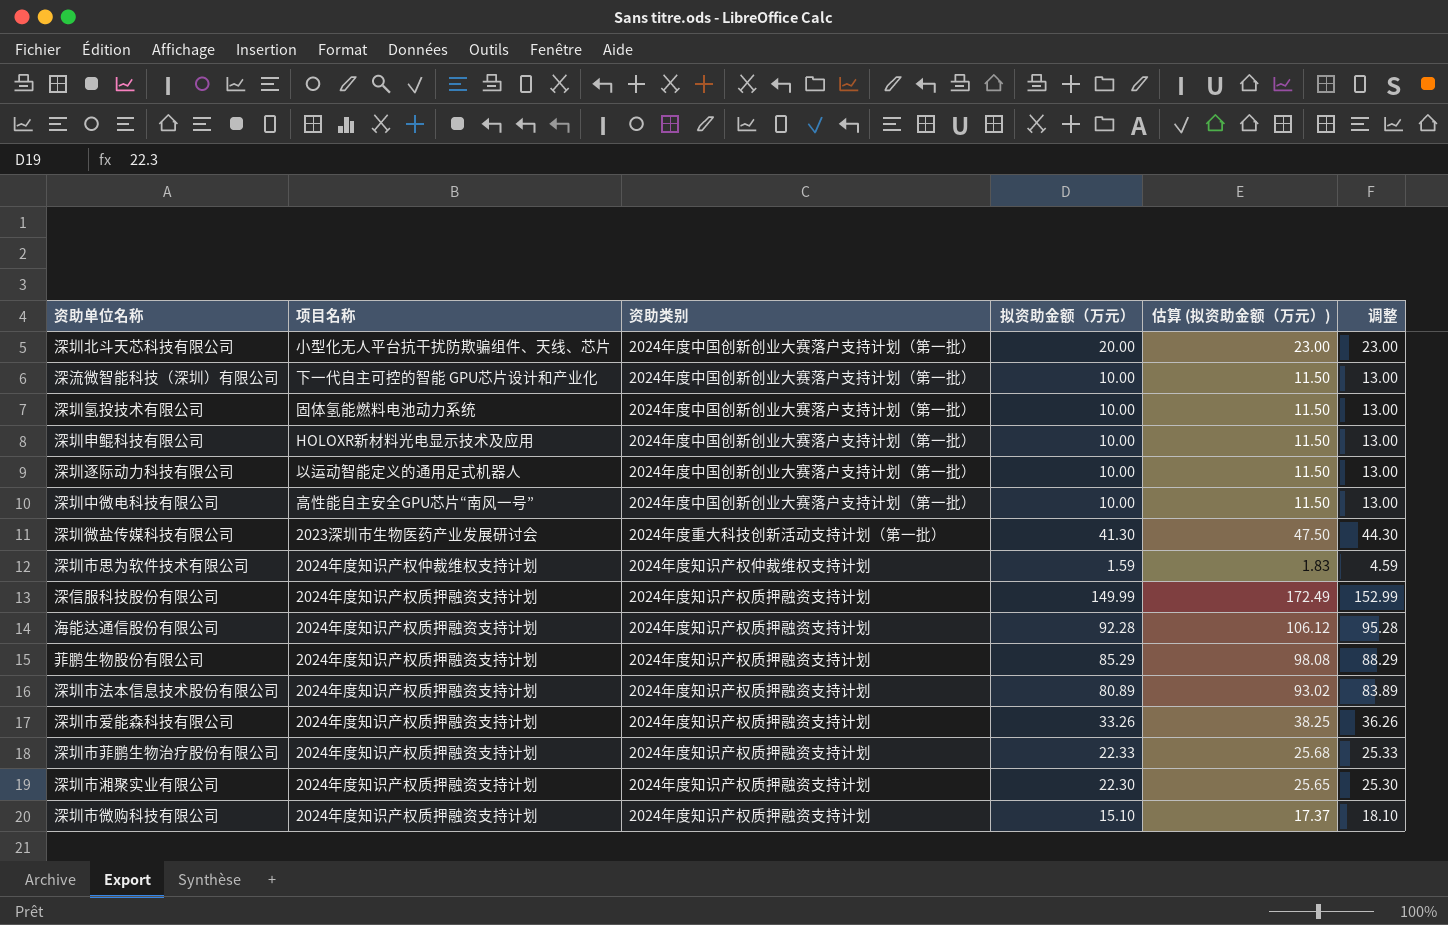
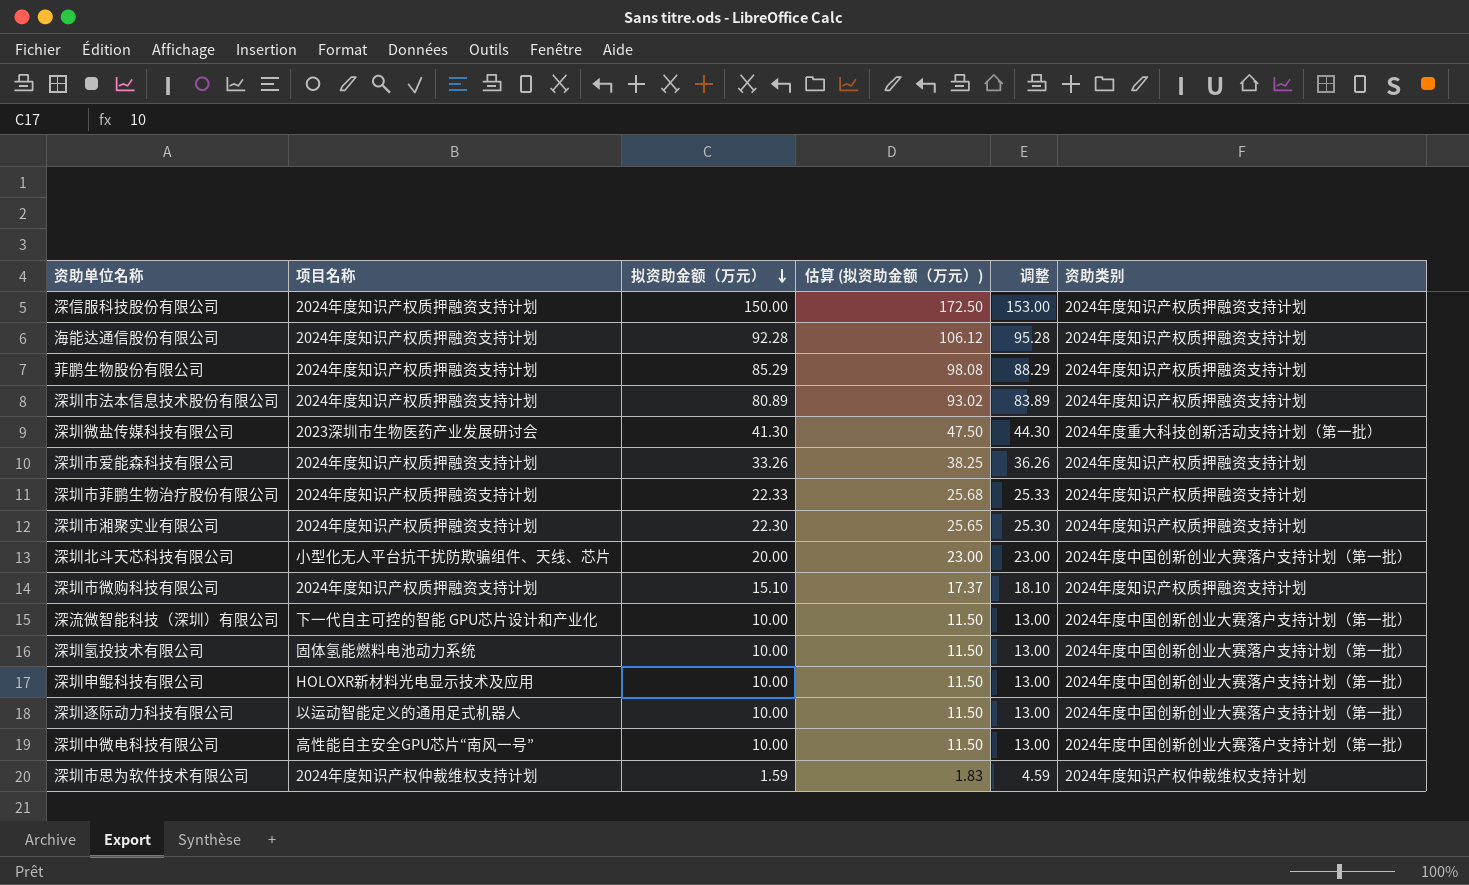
row order: none -> 拟资助金额（万元） descending
column 资助类别 | position: 3 -> 6
深信服科技股份有限公司 | 拟资助金额（万元）: 149.99 -> 150.00
深信服科技股份有限公司 | 估算 (拟资助金额（万元）): 172.49 -> 172.50
深信服科技股份有限公司 | 调整: 152.99 -> 153.00

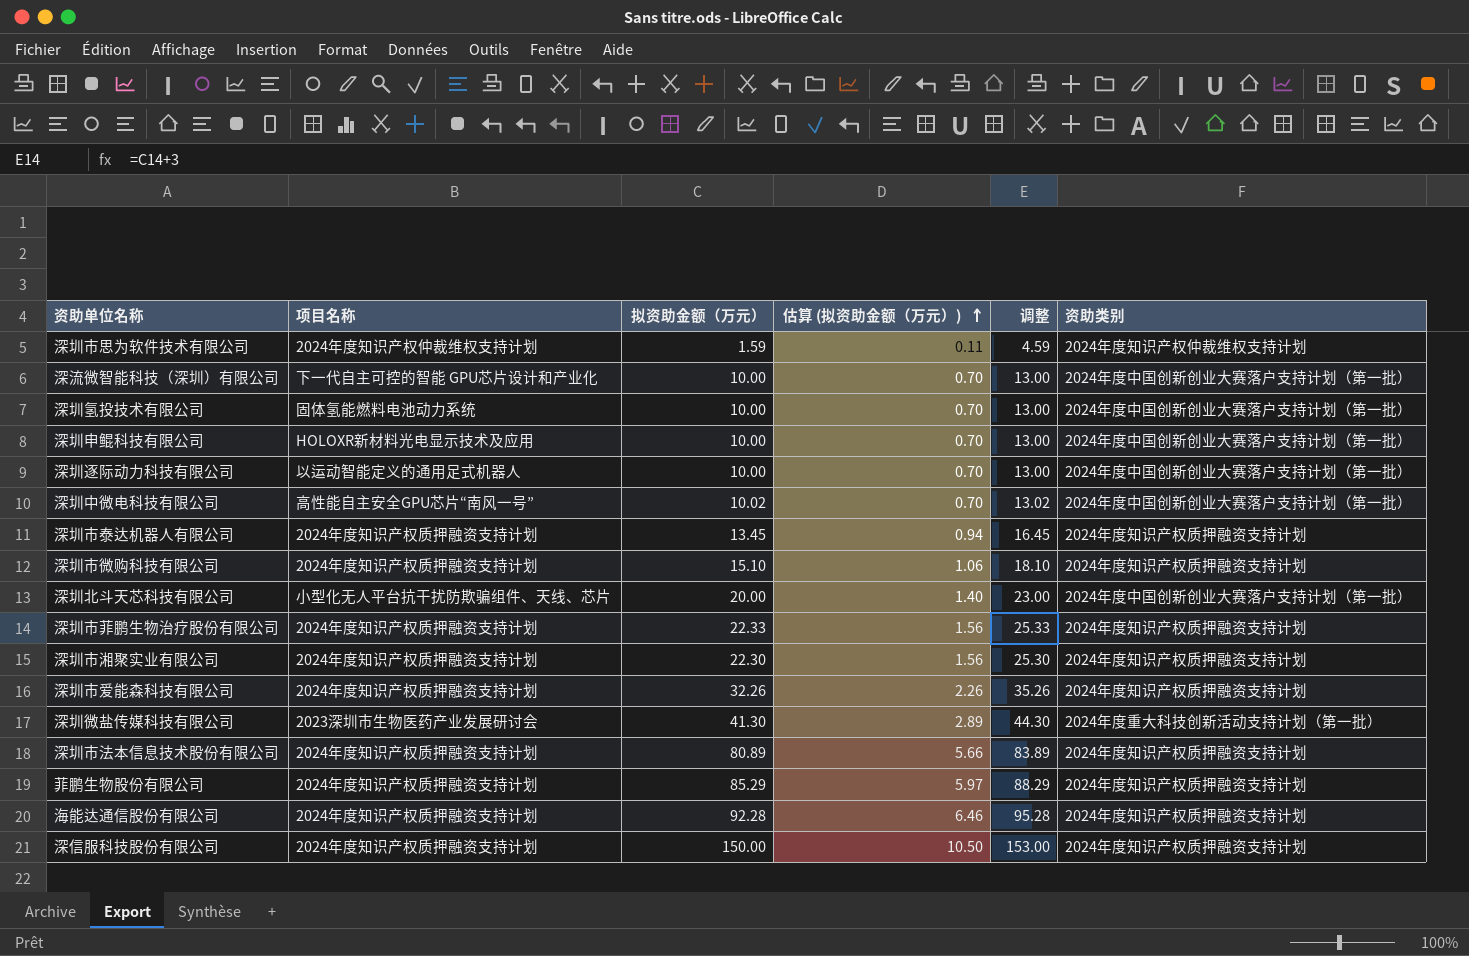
row order: 拟资助金额（万元） descending -> 估算 (拟资助金额（万元）) ascending
column 估算 (拟资助金额（万元）) | formula: [拟资助金额（万元）] * 1.15 -> [拟资助金额（万元）] * 0.07
深圳中微电科技有限公司 | 拟资助金额（万元）: 10.00 -> 10.02
深圳中微电科技有限公司 | 调整: 13.00 -> 13.02
row 深圳市泰达机器人有限公司: none -> 2024年度知识产权质押融资支持计划 | 13.45 | 0.94 | 16.45 | 2024年度知识产权质押融资支持计划
深圳市爱能森科技有限公司 | 拟资助金额（万元）: 33.26 -> 32.26
深圳市爱能森科技有限公司 | 调整: 36.26 -> 35.26

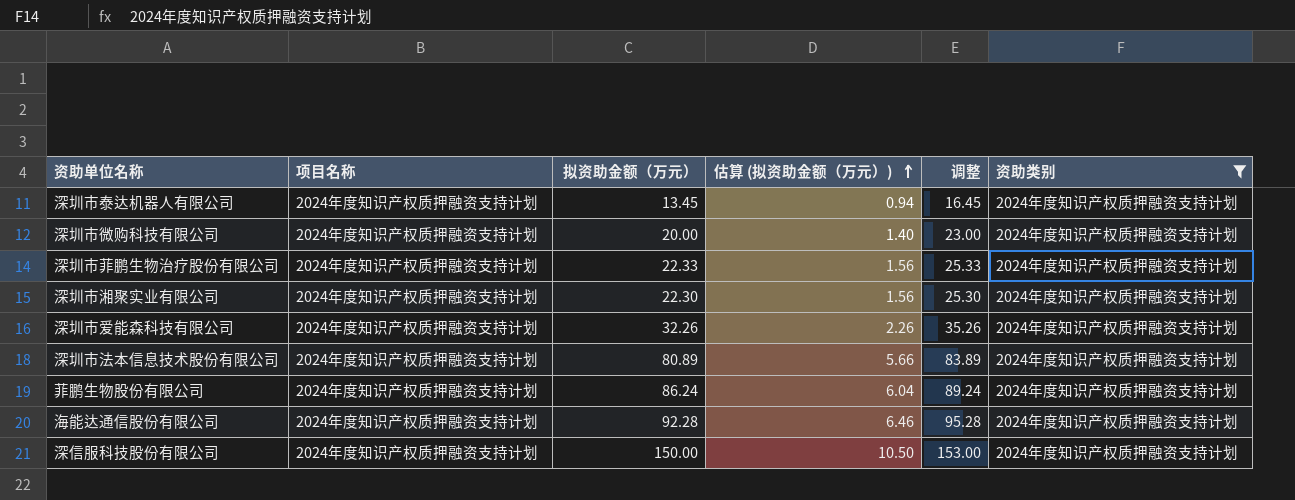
filter: none -> 资助类别 = 2024年度知识产权质押融资支持计划
深圳市微购科技有限公司 | 拟资助金额（万元）: 15.10 -> 20.00
深圳市微购科技有限公司 | 估算 (拟资助金额（万元）): 1.06 -> 1.40
深圳市微购科技有限公司 | 调整: 18.10 -> 23.00
菲鹏生物股份有限公司 | 拟资助金额（万元）: 85.29 -> 86.24
菲鹏生物股份有限公司 | 估算 (拟资助金额（万元）): 5.97 -> 6.04
菲鹏生物股份有限公司 | 调整: 88.29 -> 89.24

